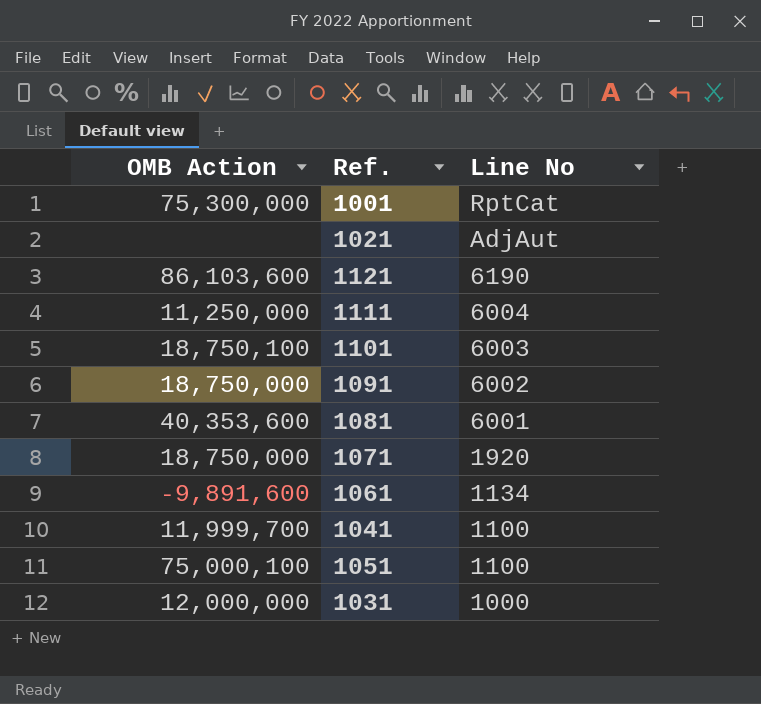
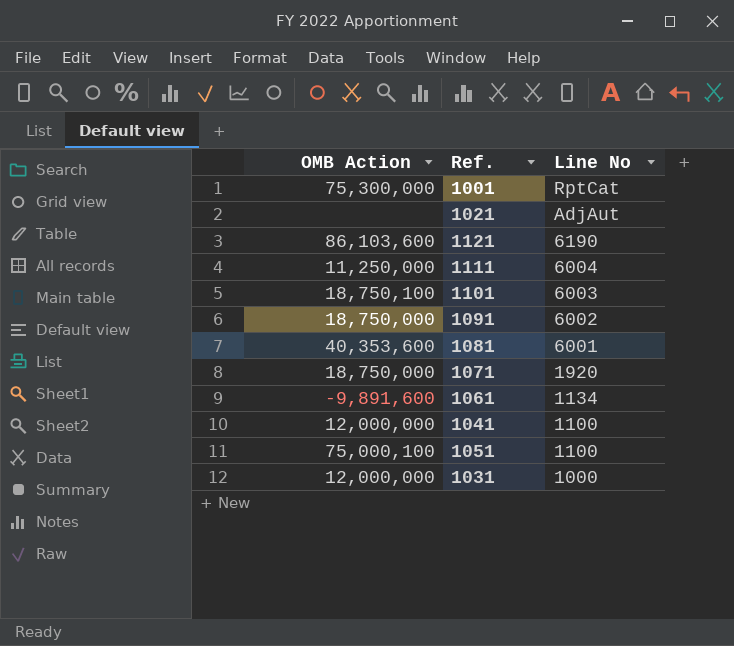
1041 | OMB Action: 11,999,700 -> 12,000,000

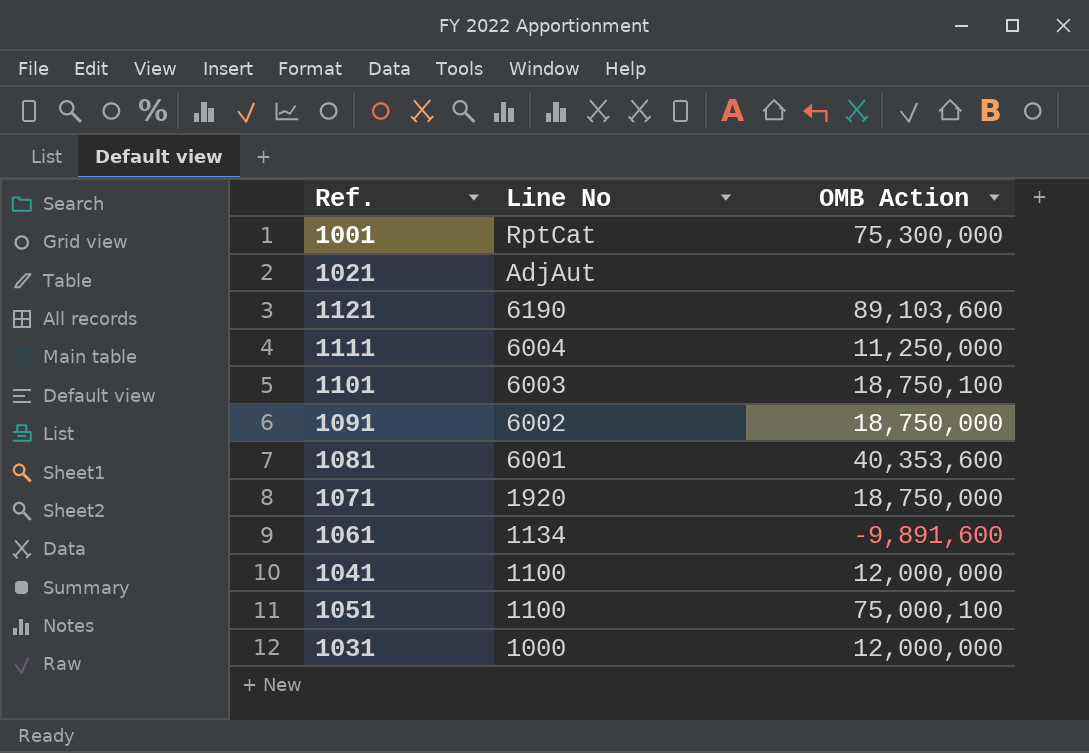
column OMB Action | position: 1 -> 3
1121 | OMB Action: 86,103,600 -> 89,103,600

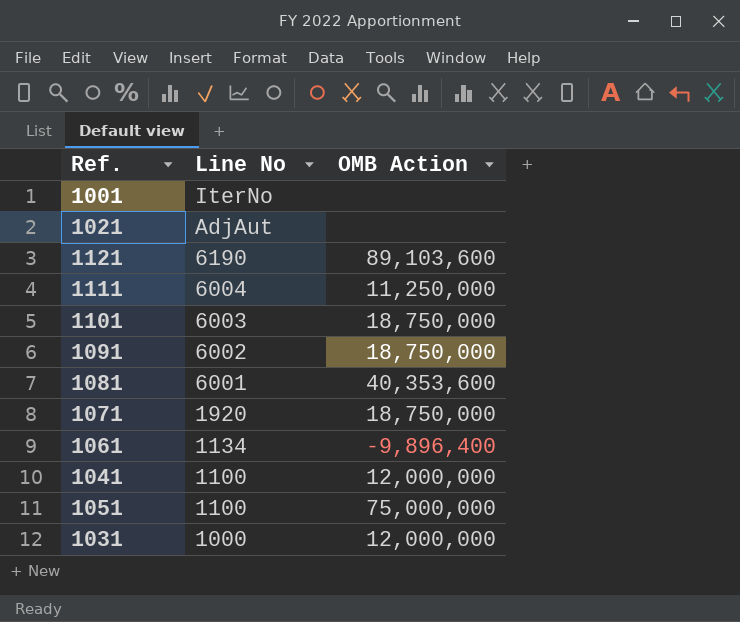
1001 | Line No: RptCat -> IterNo
1001 | OMB Action: 75,300,000 -> none
1101 | OMB Action: 18,750,100 -> 18,750,000
1061 | OMB Action: -9,891,600 -> -9,896,400
1051 | OMB Action: 75,000,100 -> 75,000,000

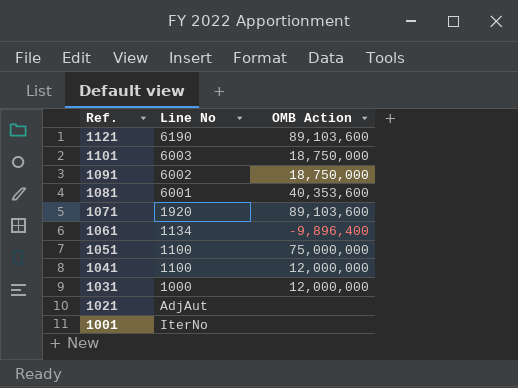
row order: Line No descending -> Ref. descending
row 1111: 6004 | 11,250,000 -> none
1071 | OMB Action: 18,750,000 -> 89,103,600

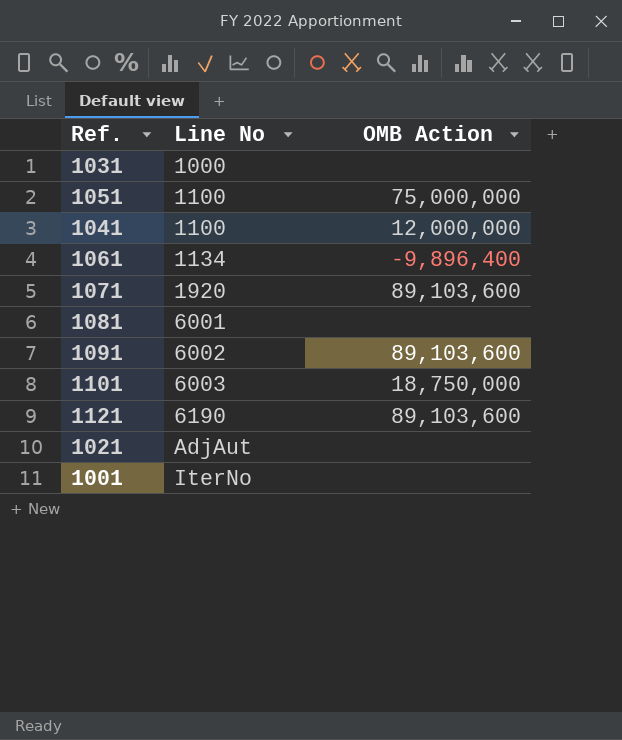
row order: Ref. descending -> Line No ascending
1031 | OMB Action: 12,000,000 -> none
1081 | OMB Action: 40,353,600 -> none
1091 | OMB Action: 18,750,000 -> 89,103,600

